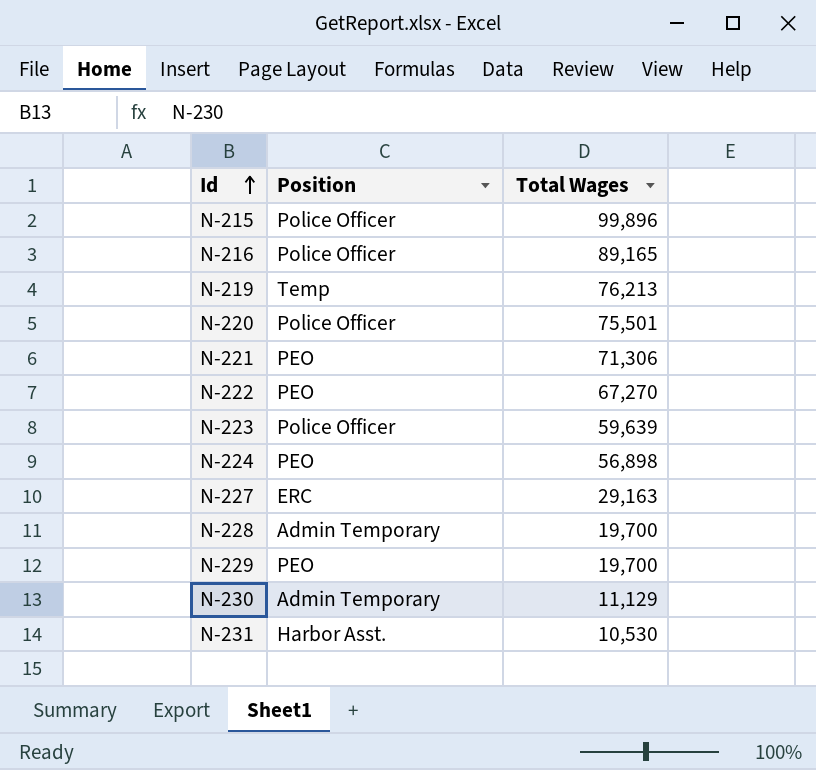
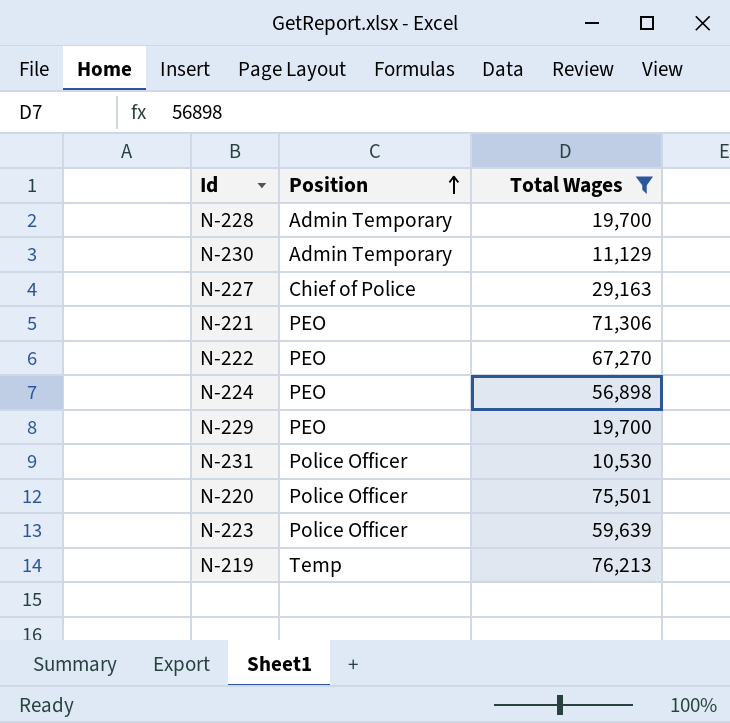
filter: none -> Total Wages <= 76,213
row order: Id ascending -> Position ascending
N-227 | Position: ERC -> Chief of Police
N-231 | Position: Harbor Asst. -> Police Officer

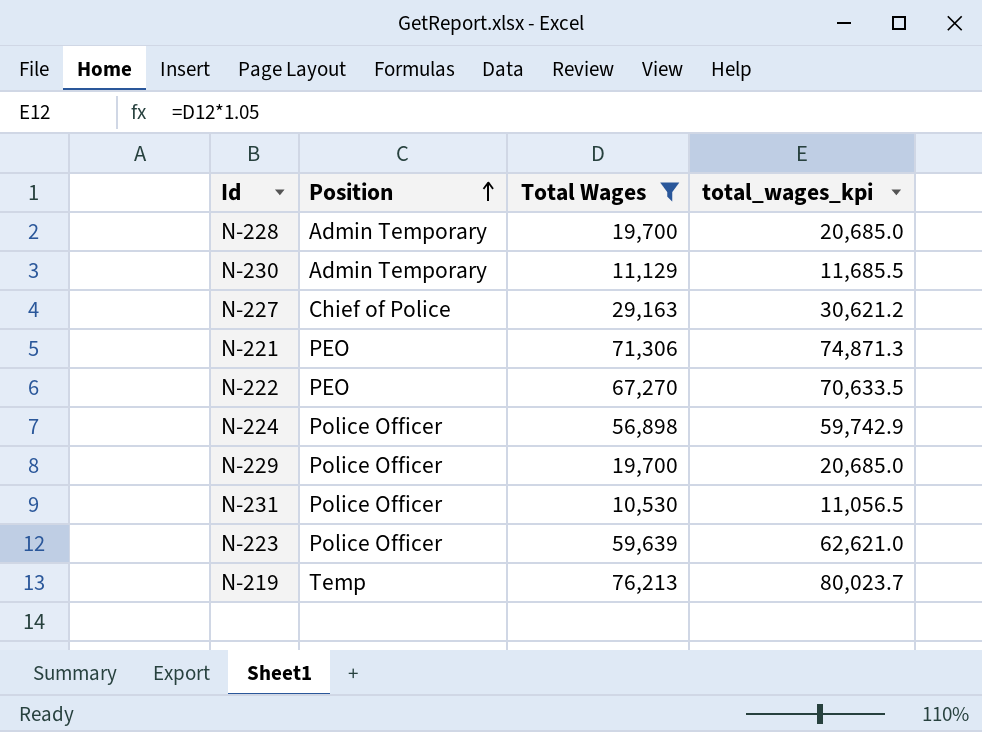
column total_wages_kpi | formula: none -> [Total Wages] * 1.05
row N-220: Police Officer | 75,501 -> none
N-224 | Position: PEO -> Police Officer
N-229 | Position: PEO -> Police Officer

